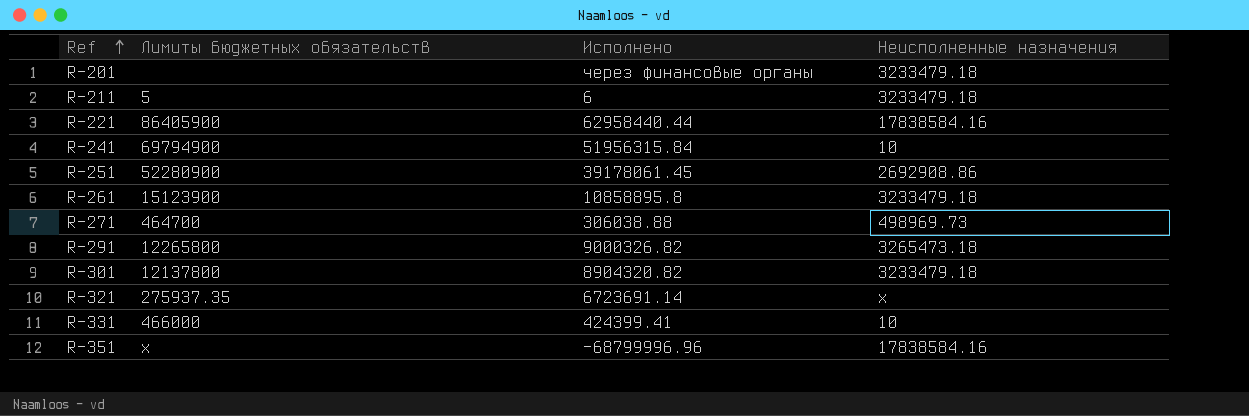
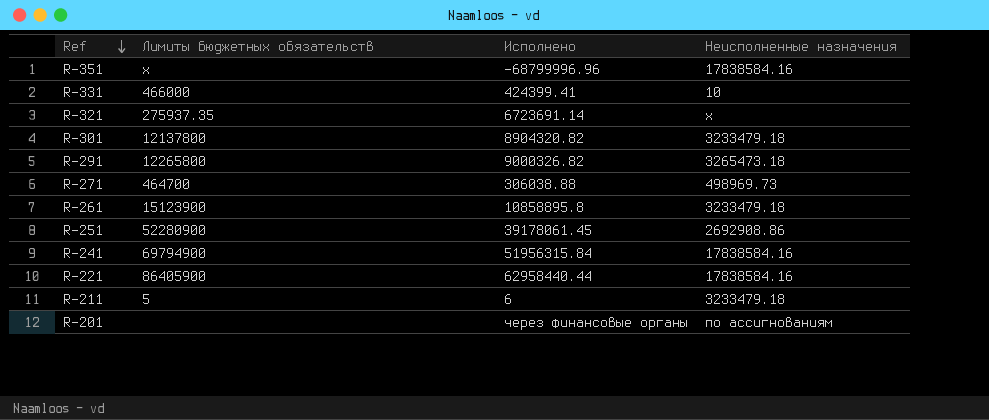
row order: Ref ascending -> Ref descending
R-241 | Неисполненные назначения: 10 -> 17838584.16
R-201 | Неисполненные назначения: 3233479.18 -> по ассигнованиям

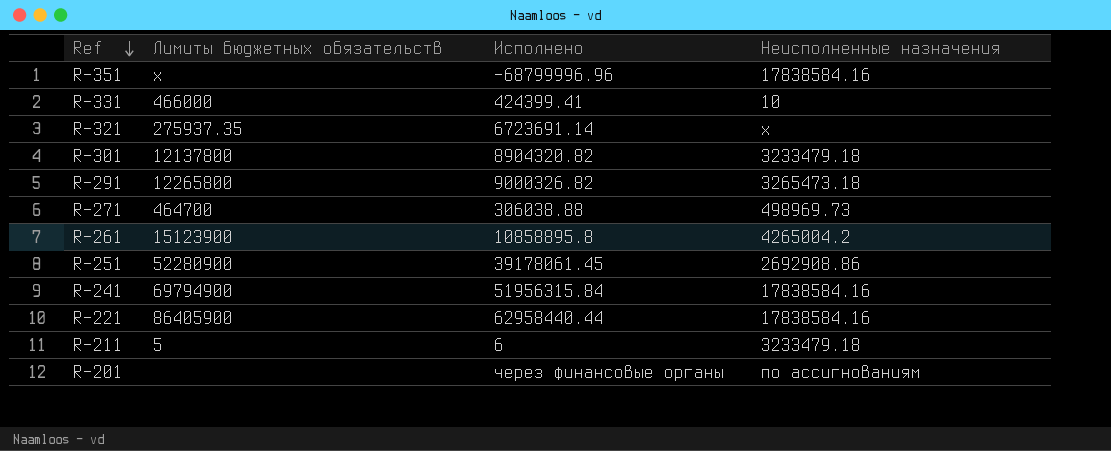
R-261 | Неисполненные назначения: 3233479.18 -> 4265004.2

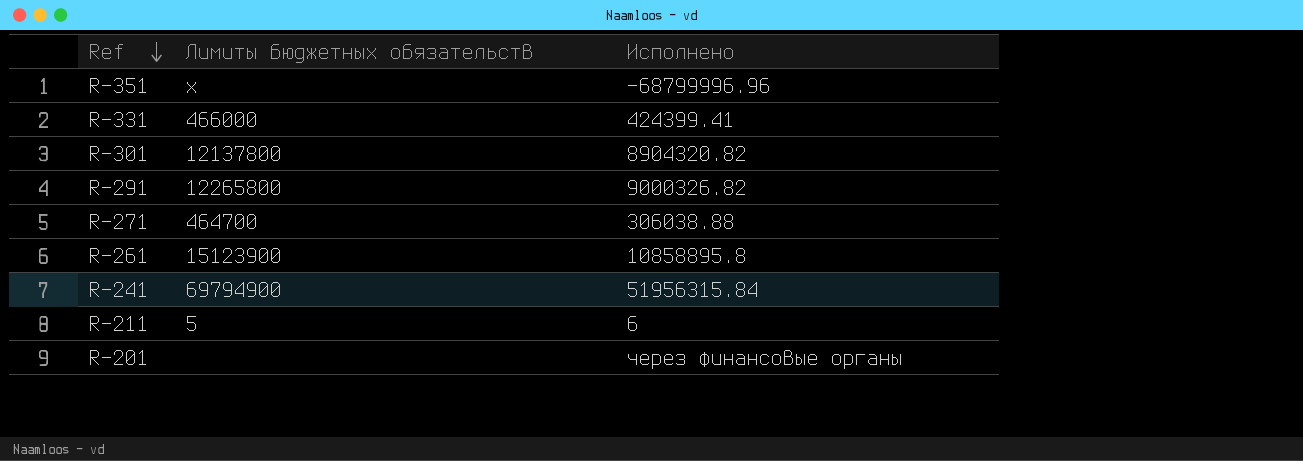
column Неисполненные назначения | position: 4 -> none
row R-321: 275937.35 | 6723691.14 | x -> none
row R-251: 52280900 | 39178061.45 | 2692908.86 -> none
row R-221: 86405900 | 62958440.44 | 17838584.16 -> none

